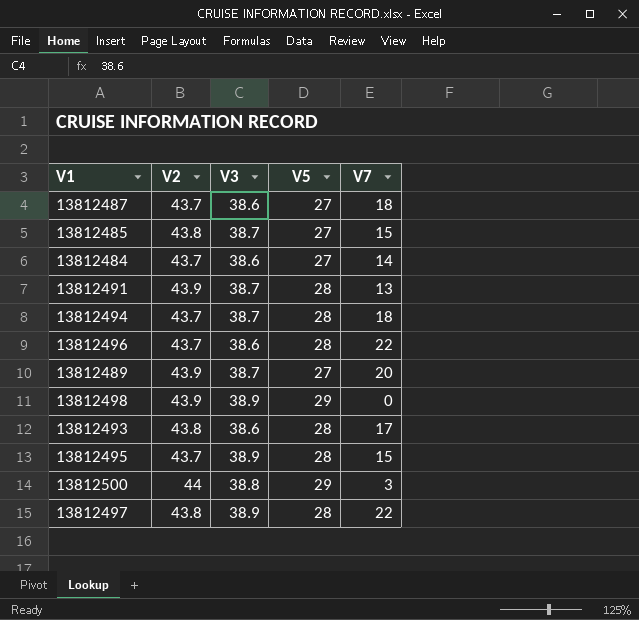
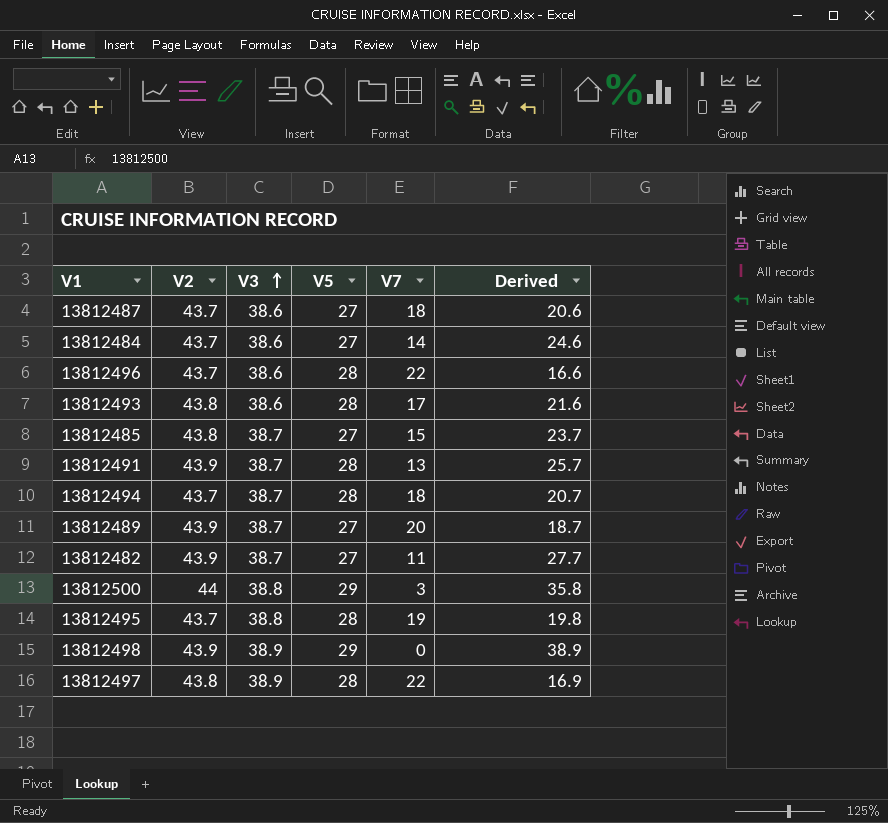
row order: none -> V3 ascending
column Derived | formula: none -> [V3] - [V7]
row 13812482: none -> 43.9 | 38.7 | 27 | 11 | 27.7
13812495 | V3: 38.9 -> 38.8
13812495 | V7: 15 -> 19

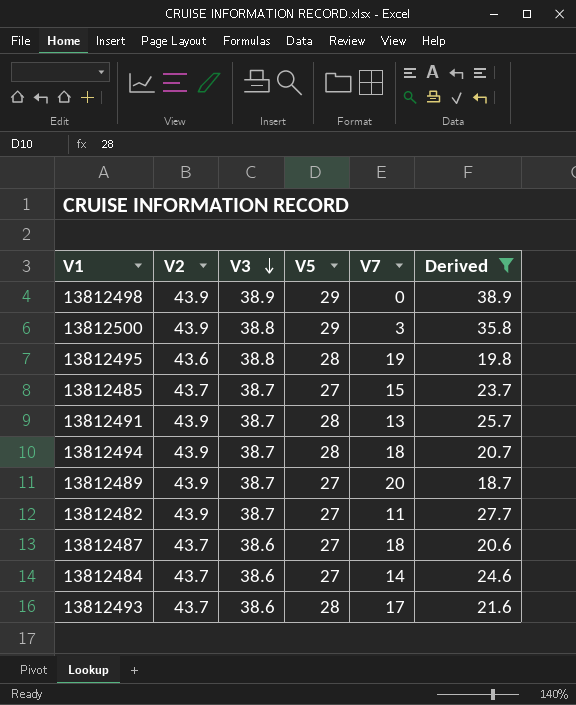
filter: none -> Derived >= 18.7
row order: V3 ascending -> V3 descending
13812500 | V2: 44 -> 43.9
13812495 | V2: 43.7 -> 43.6
13812485 | V2: 43.8 -> 43.7
13812494 | V2: 43.7 -> 43.9
13812493 | V2: 43.8 -> 43.7

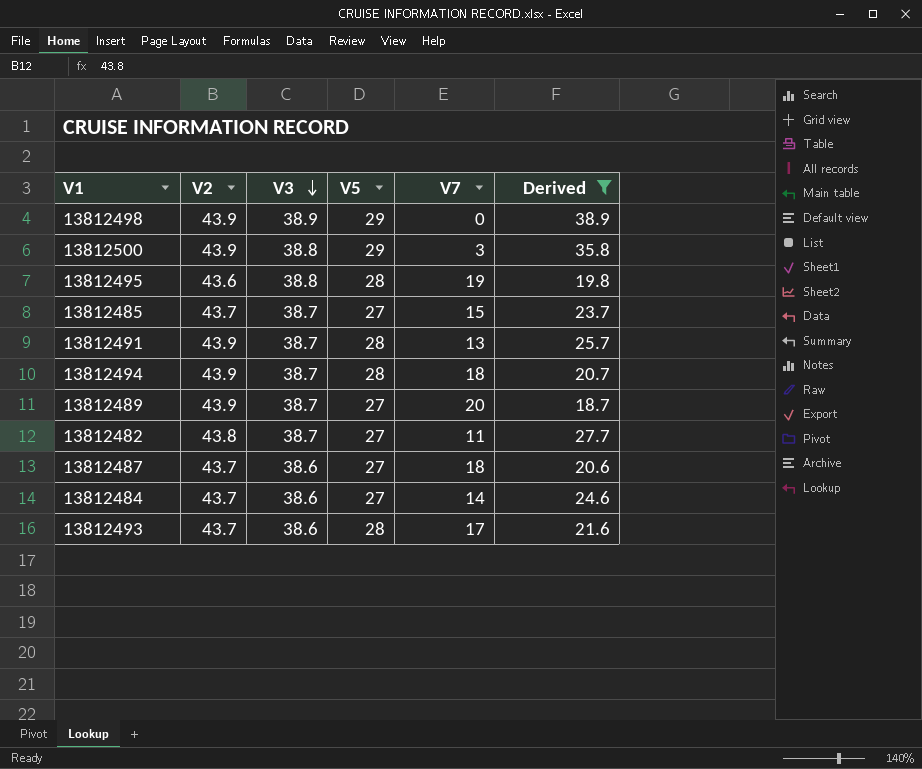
13812482 | V2: 43.9 -> 43.8

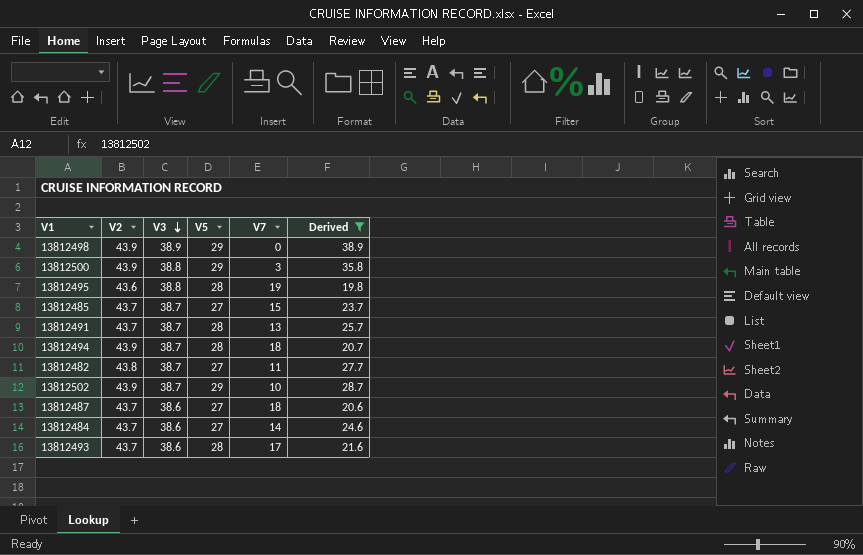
row 13812489: 43.9 | 38.7 | 27 | 20 | 18.7 -> none
13812491 | V2: 43.9 -> 43.7
row 13812502: none -> 43.9 | 38.7 | 29 | 10 | 28.7

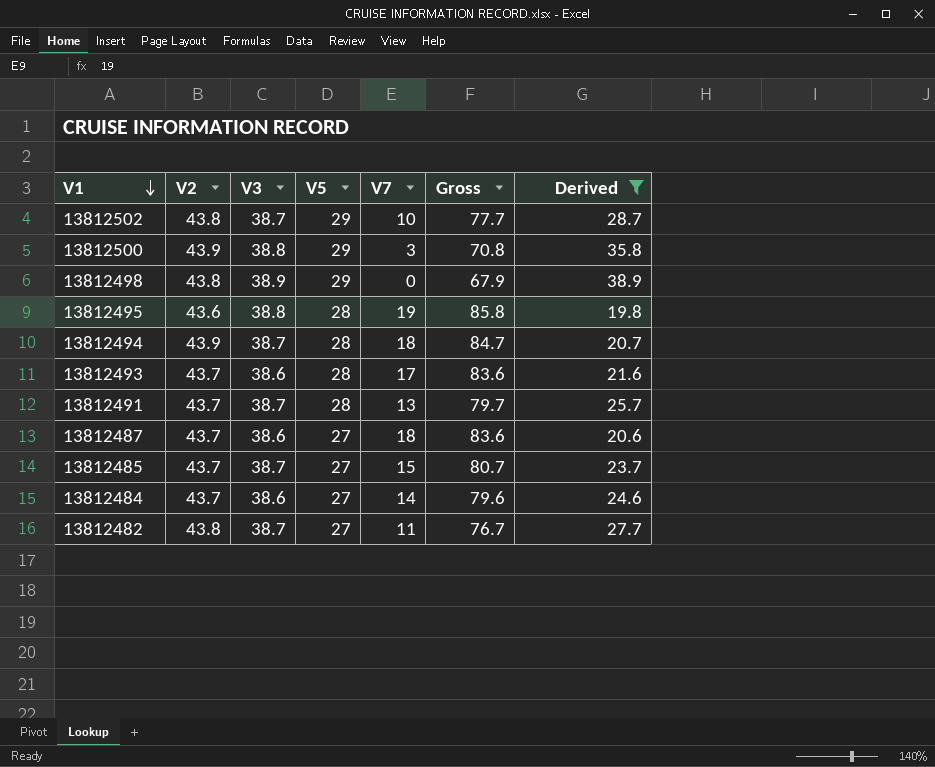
row order: V3 descending -> V1 descending
column Gross | formula: none -> [V3] + [V5] + [V7]
13812502 | V2: 43.9 -> 43.8
13812498 | V2: 43.9 -> 43.8

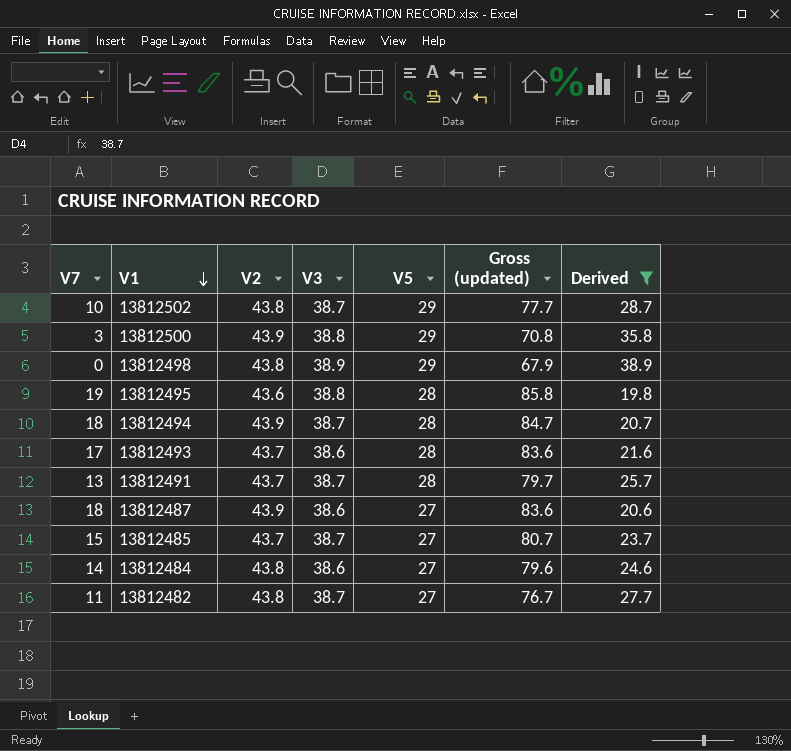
column V7 | position: 5 -> 1
column name: Gross -> Gross (updated)
13812487 | V2: 43.7 -> 43.9
13812484 | V2: 43.7 -> 43.8

